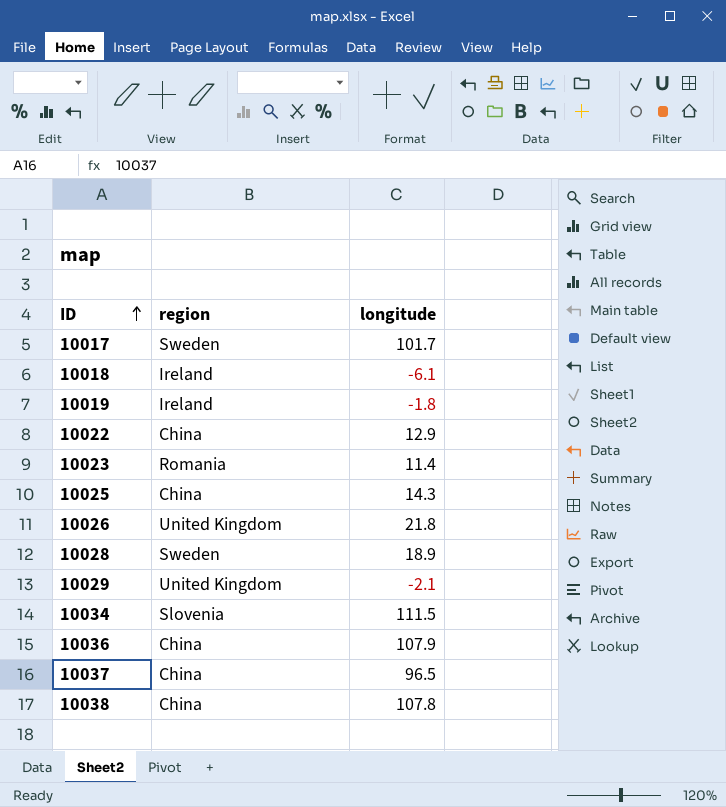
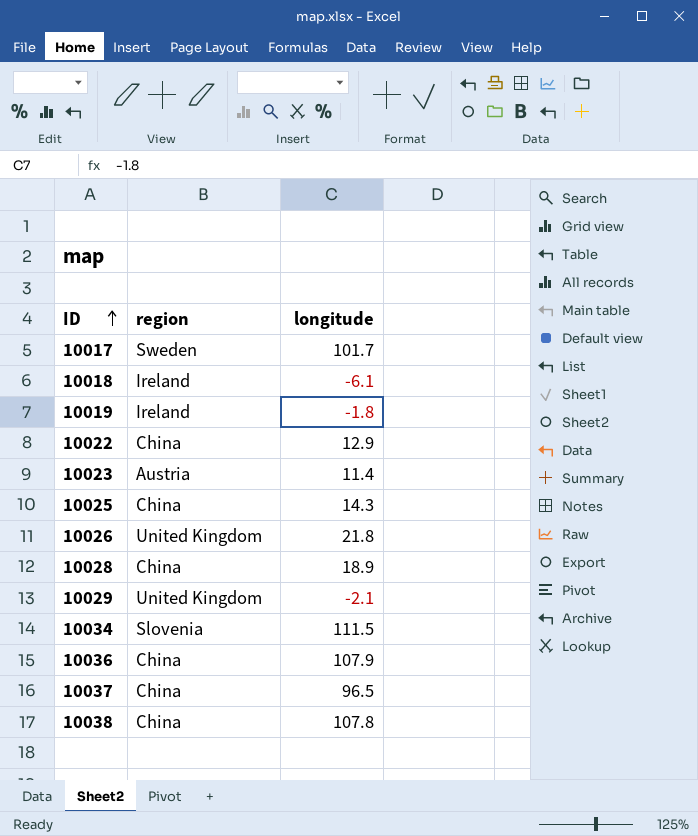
10023 | region: Romania -> Austria
10028 | region: Sweden -> China

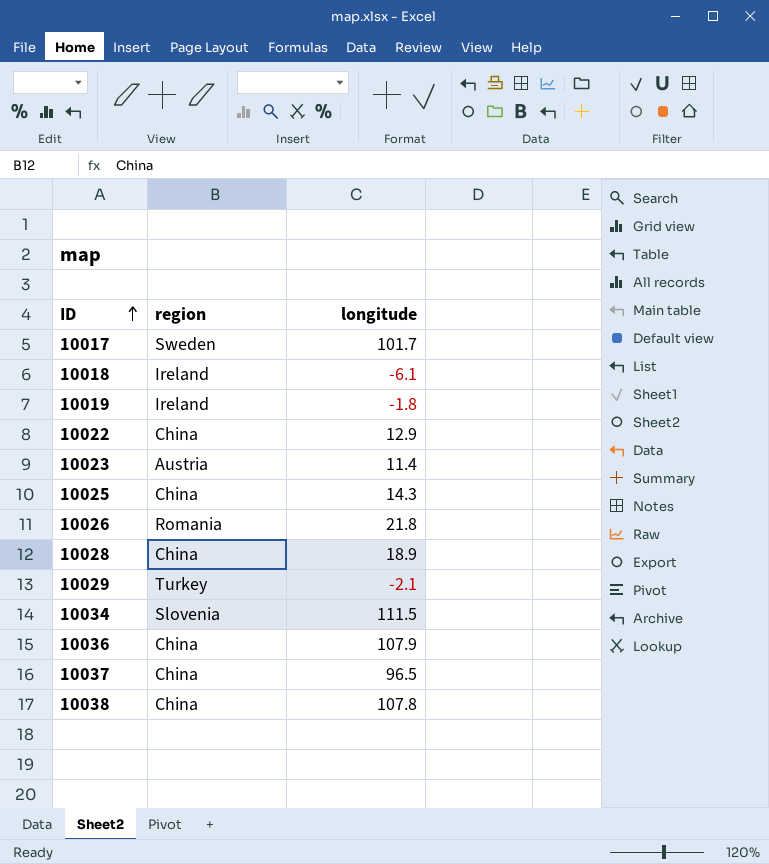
10026 | region: United Kingdom -> Romania
10029 | region: United Kingdom -> Turkey

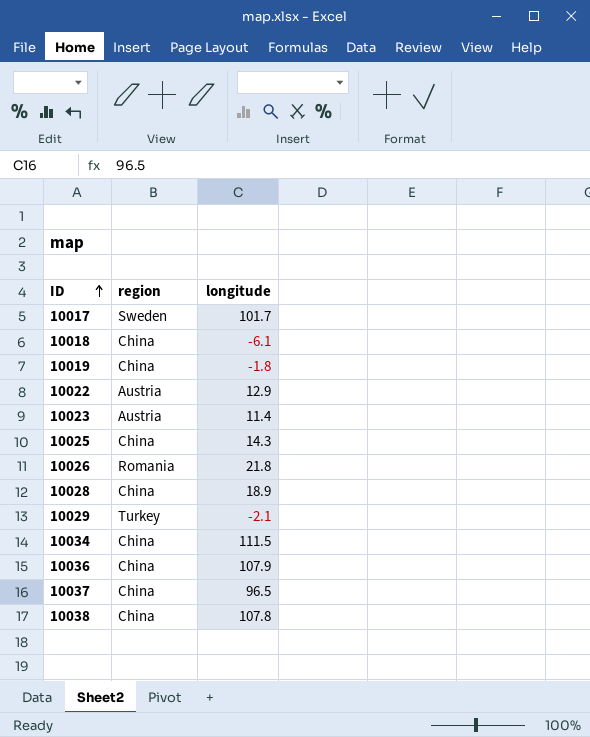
10018 | region: Ireland -> China
10019 | region: Ireland -> China
10022 | region: China -> Austria
10034 | region: Slovenia -> China

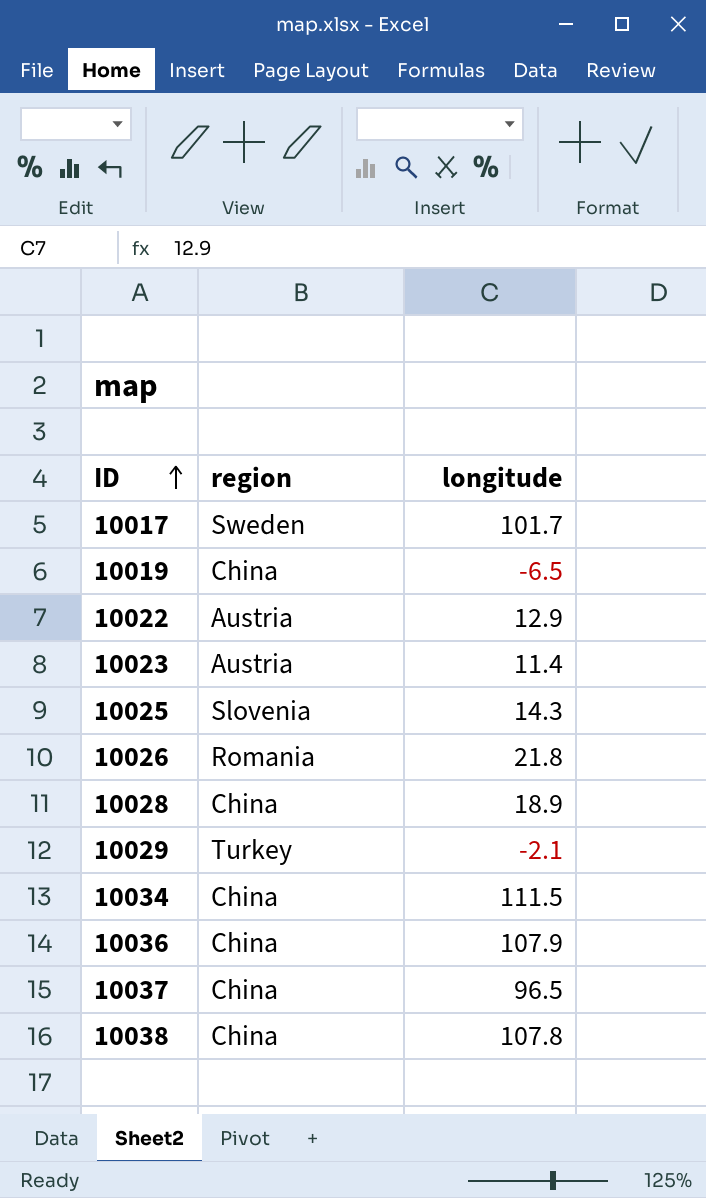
row 10018: China | -6.1 -> none
10019 | longitude: -1.8 -> -6.5
10025 | region: China -> Slovenia

